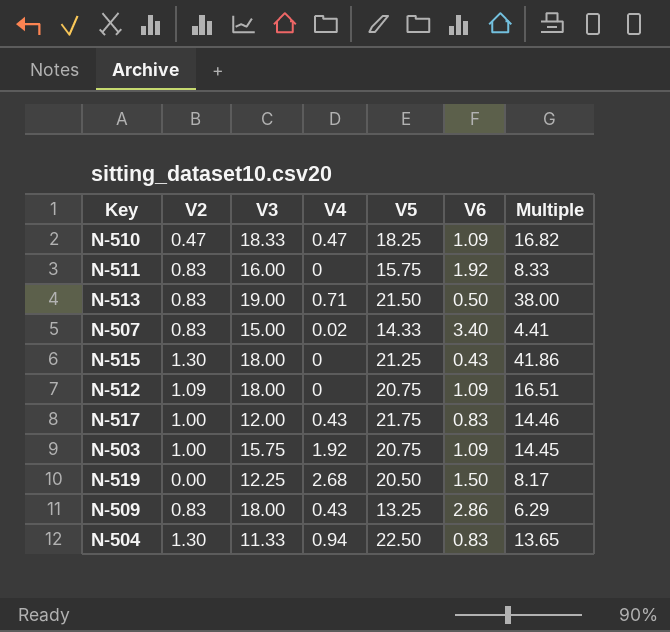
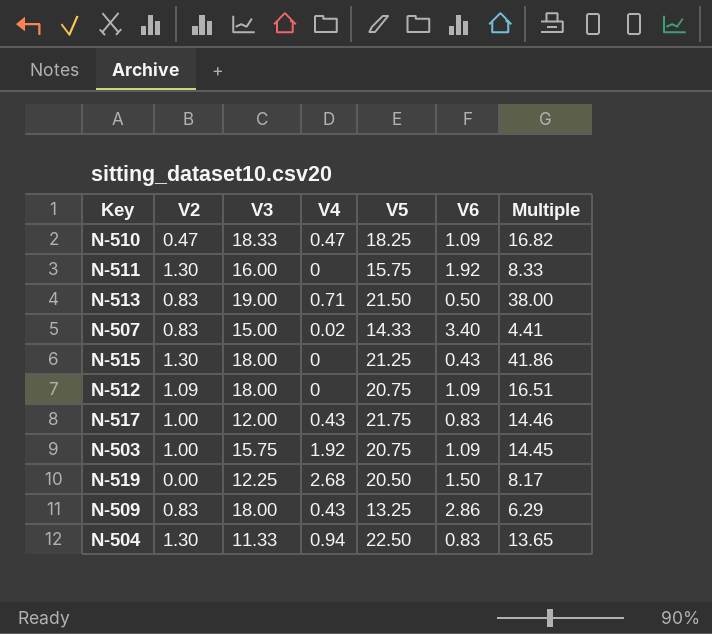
N-511 | V2: 0.83 -> 1.30

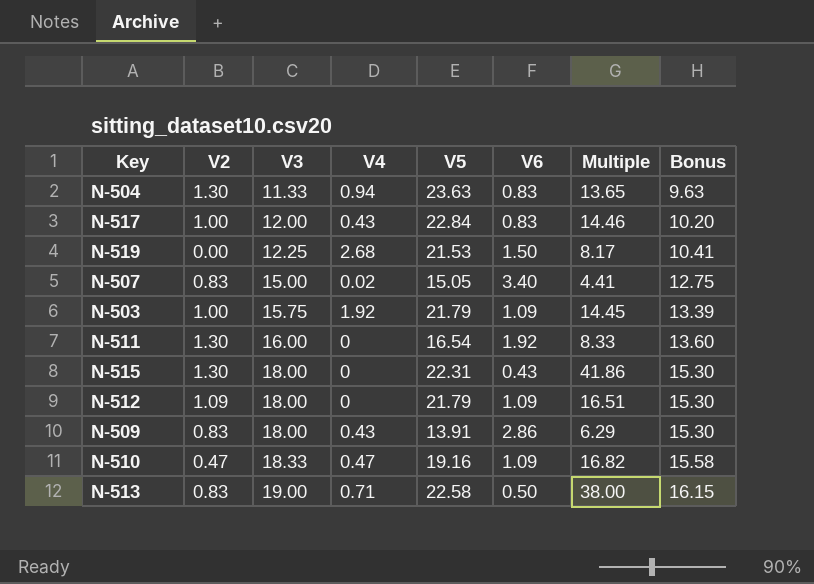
row order: none -> V3 ascending
column Bonus | formula: none -> [V3] * 0.85
N-504 | V5: 22.50 -> 23.63
N-517 | V5: 21.75 -> 22.84
N-519 | V5: 20.50 -> 21.53
N-507 | V5: 14.33 -> 15.05
N-503 | V5: 20.75 -> 21.79
N-511 | V5: 15.75 -> 16.54
N-515 | V5: 21.25 -> 22.31
N-512 | V5: 20.75 -> 21.79
N-509 | V5: 13.25 -> 13.91
N-510 | V5: 18.25 -> 19.16
N-513 | V5: 21.50 -> 22.58

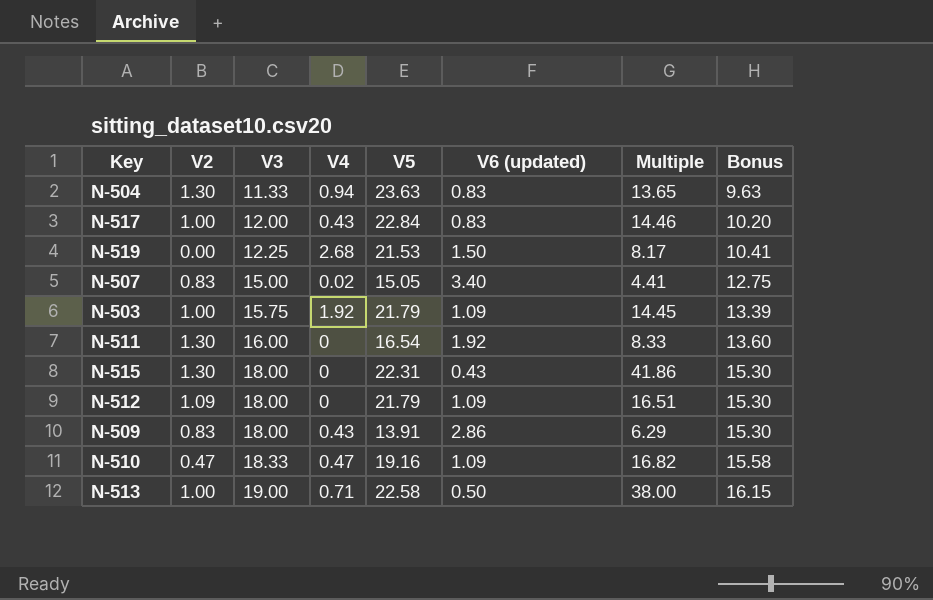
column name: V6 -> V6 (updated)
N-513 | V2: 0.83 -> 1.00

